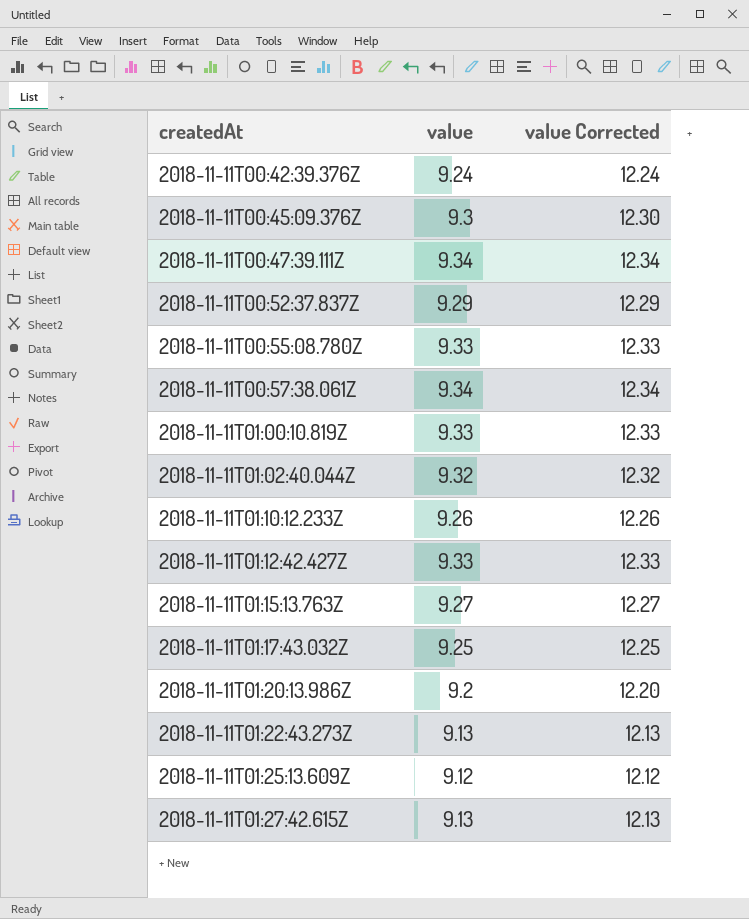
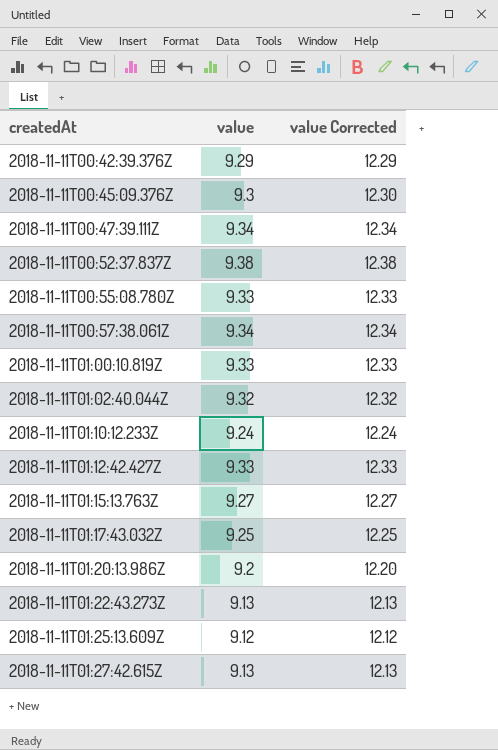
2018-11-11T00:42:39.376Z | value: 9.24 -> 9.29
2018-11-11T00:42:39.376Z | value Corrected: 12.24 -> 12.29
2018-11-11T00:52:37.837Z | value: 9.29 -> 9.38
2018-11-11T00:52:37.837Z | value Corrected: 12.29 -> 12.38
2018-11-11T01:10:12.233Z | value: 9.26 -> 9.24
2018-11-11T01:10:12.233Z | value Corrected: 12.26 -> 12.24

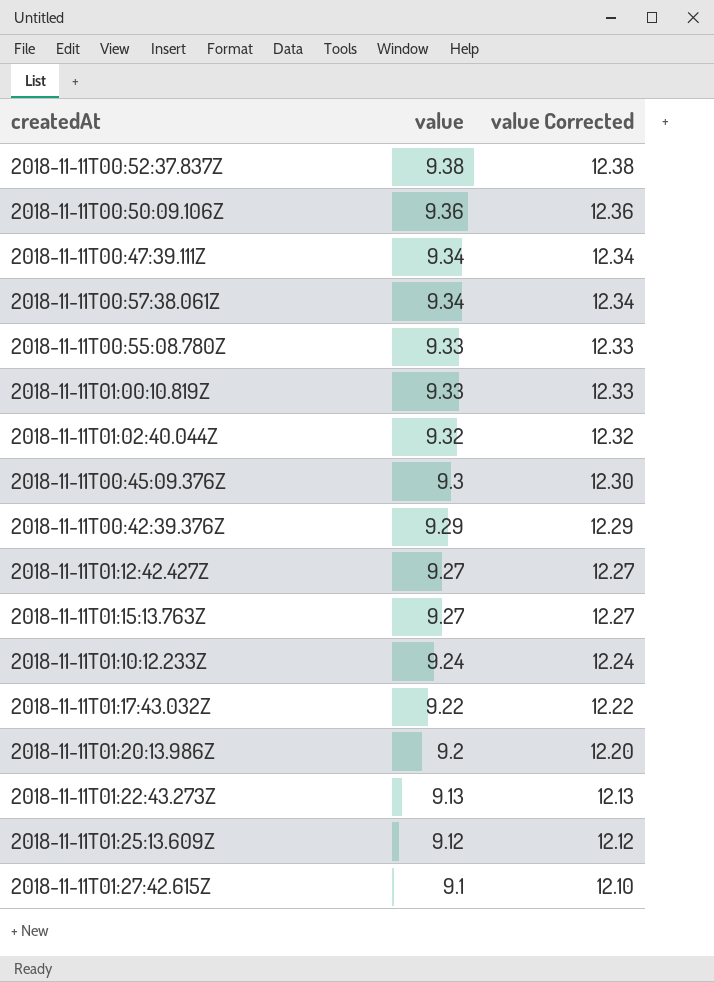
row order: createdAt ascending -> value descending
row 2018-11-11T00:50:09.106Z: none -> 9.36 | 12.36
2018-11-11T01:12:42.427Z | value: 9.33 -> 9.27
2018-11-11T01:12:42.427Z | value Corrected: 12.33 -> 12.27
2018-11-11T01:17:43.032Z | value: 9.25 -> 9.22
2018-11-11T01:17:43.032Z | value Corrected: 12.25 -> 12.22
2018-11-11T01:27:42.615Z | value: 9.13 -> 9.1
2018-11-11T01:27:42.615Z | value Corrected: 12.13 -> 12.10

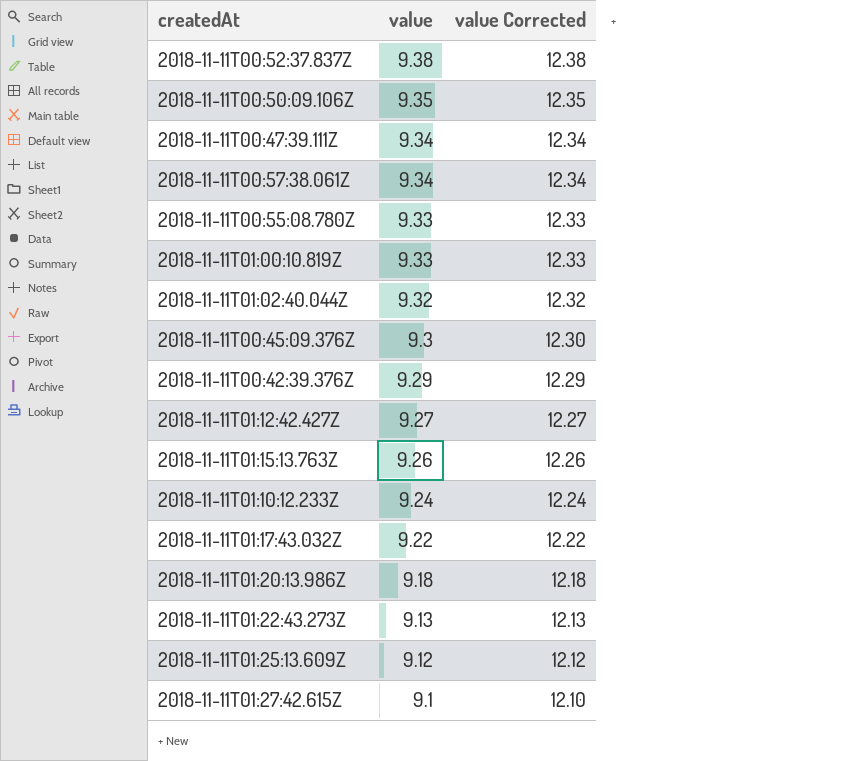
2018-11-11T00:50:09.106Z | value: 9.36 -> 9.35
2018-11-11T00:50:09.106Z | value Corrected: 12.36 -> 12.35
2018-11-11T01:15:13.763Z | value: 9.27 -> 9.26
2018-11-11T01:15:13.763Z | value Corrected: 12.27 -> 12.26
2018-11-11T01:20:13.986Z | value: 9.2 -> 9.18
2018-11-11T01:20:13.986Z | value Corrected: 12.20 -> 12.18

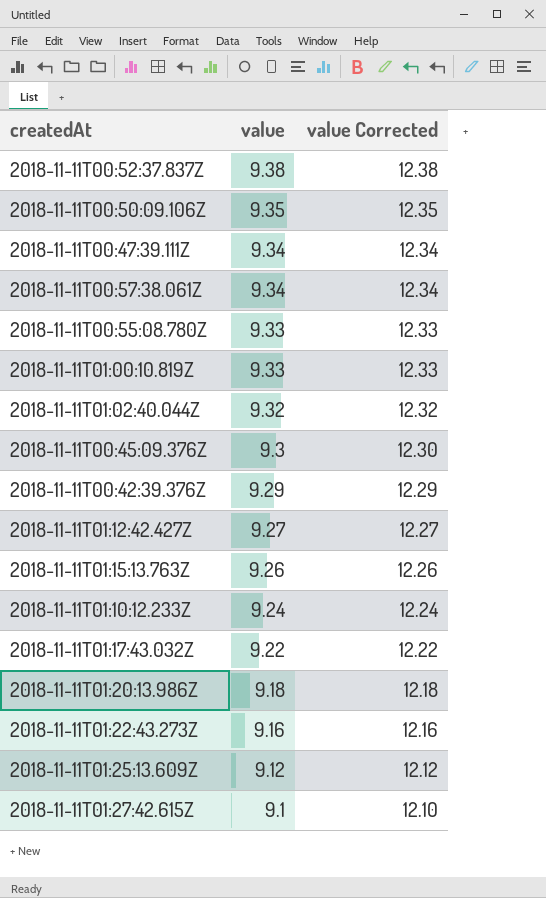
2018-11-11T01:22:43.273Z | value: 9.13 -> 9.16
2018-11-11T01:22:43.273Z | value Corrected: 12.13 -> 12.16

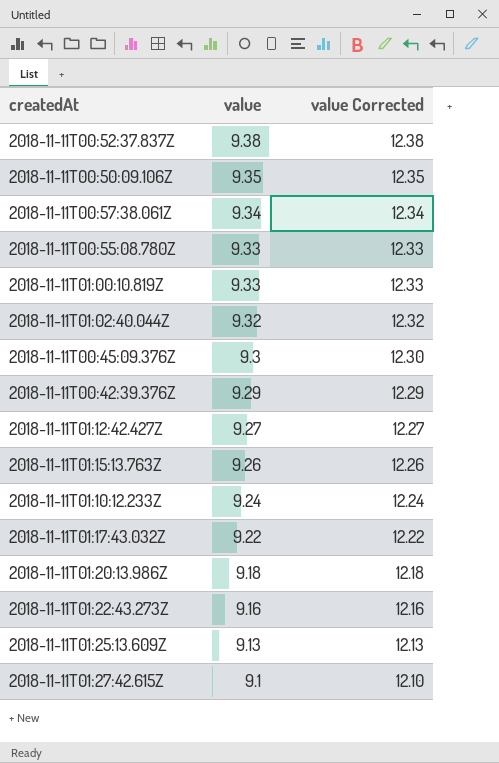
row 2018-11-11T00:47:39.111Z: 9.34 | 12.34 -> none
2018-11-11T01:25:13.609Z | value: 9.12 -> 9.13
2018-11-11T01:25:13.609Z | value Corrected: 12.12 -> 12.13

